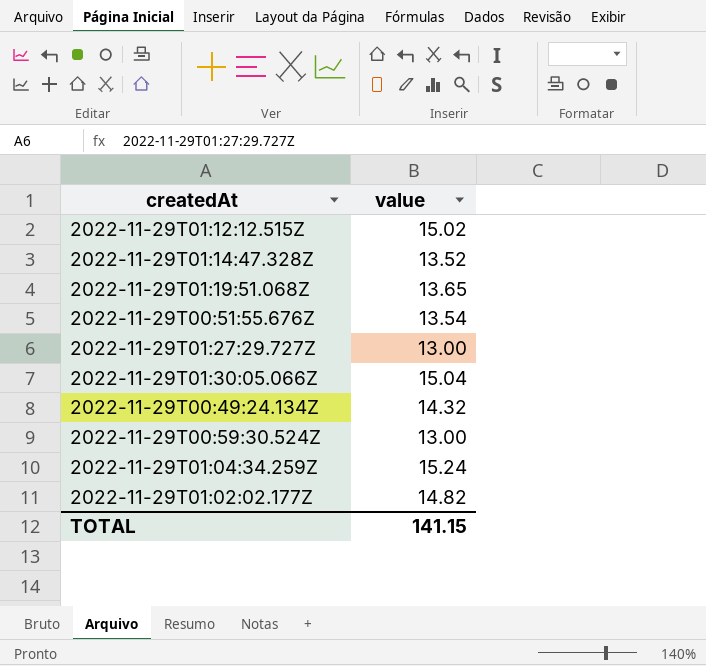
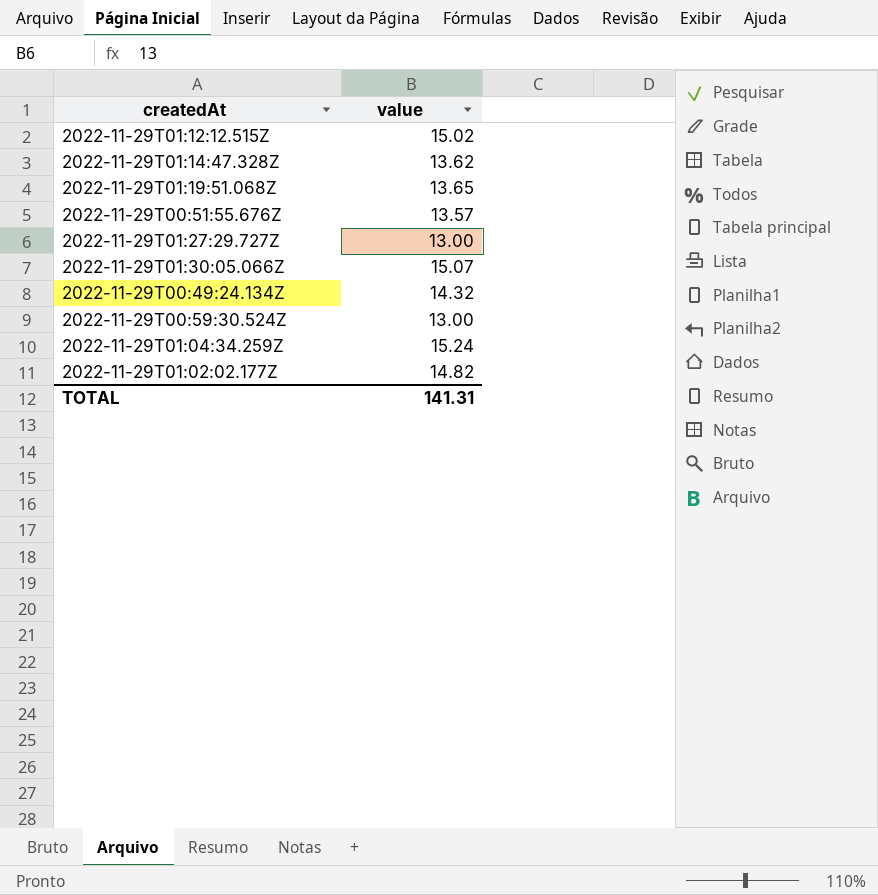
2022-11-29T01:14:47.328Z | value: 13.52 -> 13.62
2022-11-29T00:51:55.676Z | value: 13.54 -> 13.57
2022-11-29T01:30:05.066Z | value: 15.04 -> 15.07
TOTAL | value: 141.15 -> 141.31

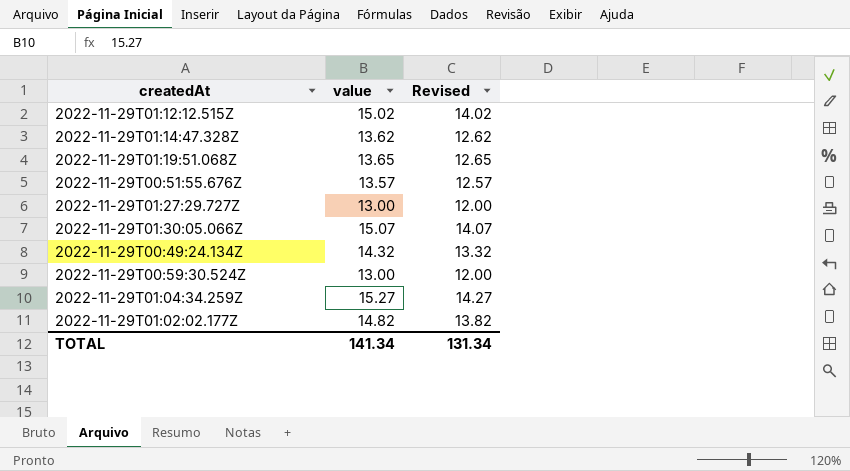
column Revised | formula: none -> [value] - 1
2022-11-29T01:04:34.259Z | value: 15.24 -> 15.27
TOTAL | value: 141.31 -> 141.34

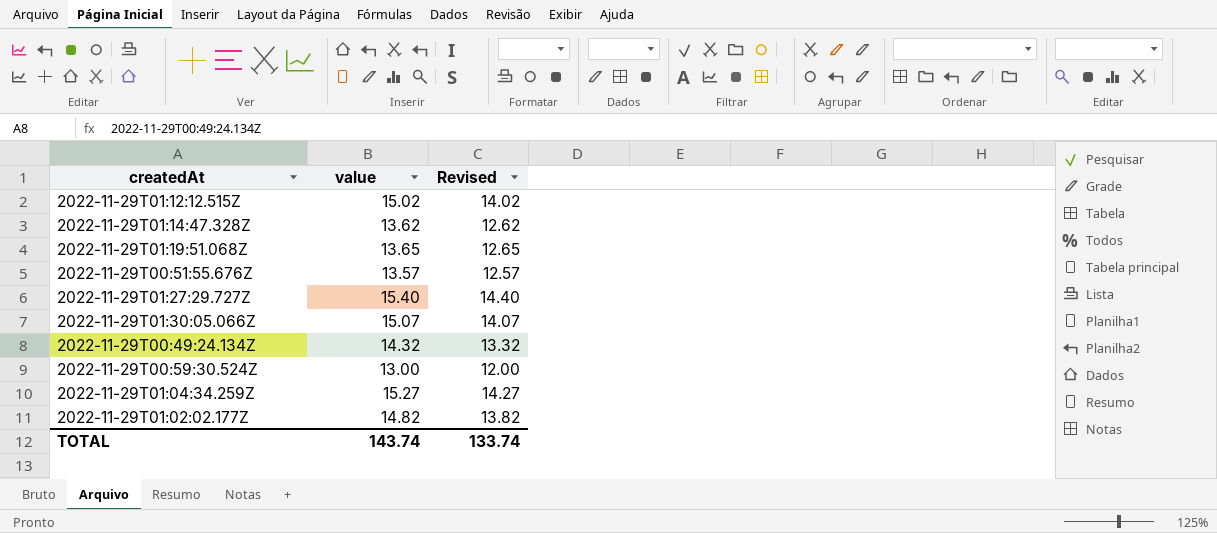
2022-11-29T01:27:29.727Z | value: 13.00 -> 15.40
2022-11-29T01:27:29.727Z | Revised: 12.00 -> 14.40
TOTAL | value: 141.34 -> 143.74
TOTAL | Revised: 131.34 -> 133.74

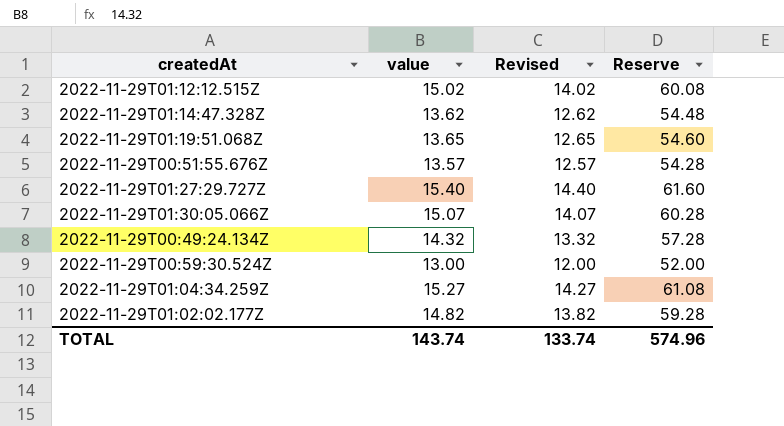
column Reserve | formula: none -> [value] * 4

